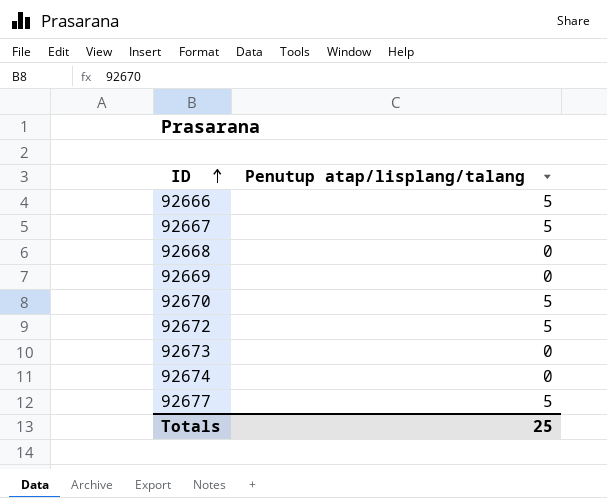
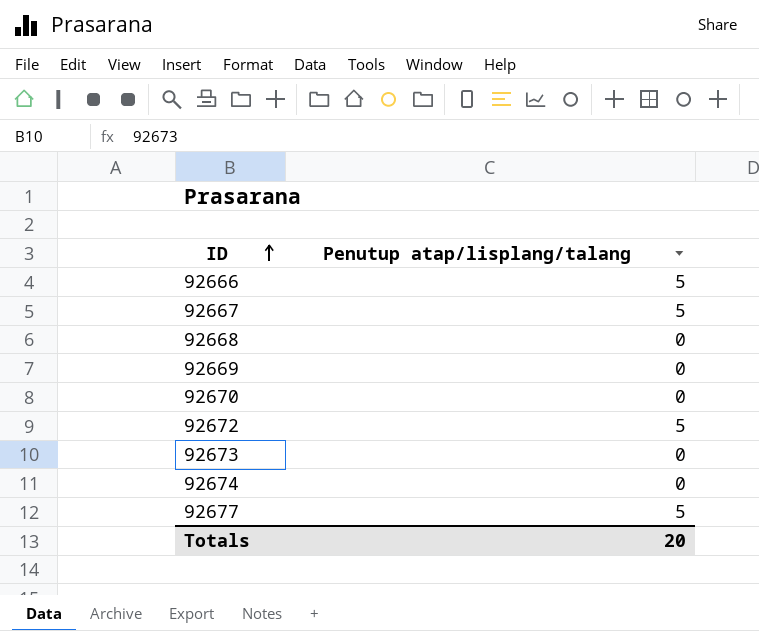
92670 | Penutup atap/lisplang/talang: 5 -> 0
Totals | Penutup atap/lisplang/talang: 25 -> 20

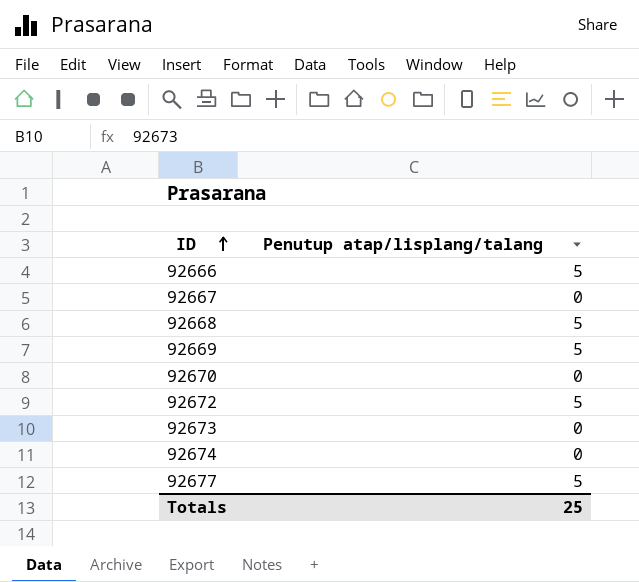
92667 | Penutup atap/lisplang/talang: 5 -> 0
92668 | Penutup atap/lisplang/talang: 0 -> 5
92669 | Penutup atap/lisplang/talang: 0 -> 5
Totals | Penutup atap/lisplang/talang: 20 -> 25

